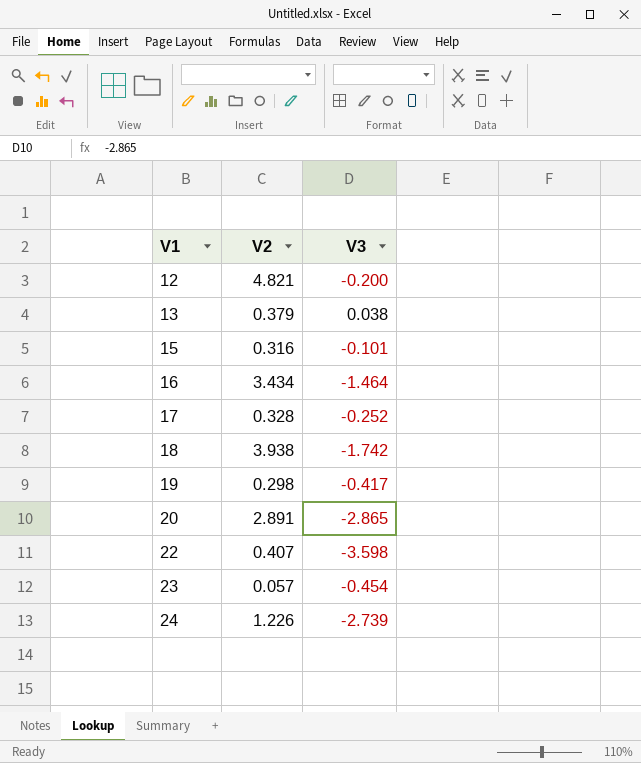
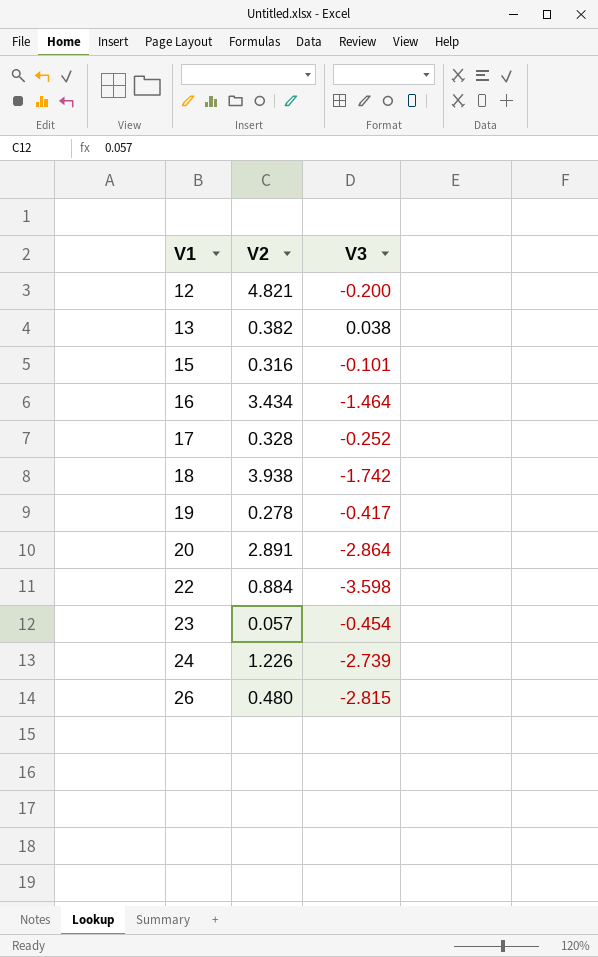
13 | V2: 0.379 -> 0.382
19 | V2: 0.298 -> 0.278
20 | V3: -2.865 -> -2.864
22 | V2: 0.407 -> 0.884
row 26: none -> 0.480 | -2.815

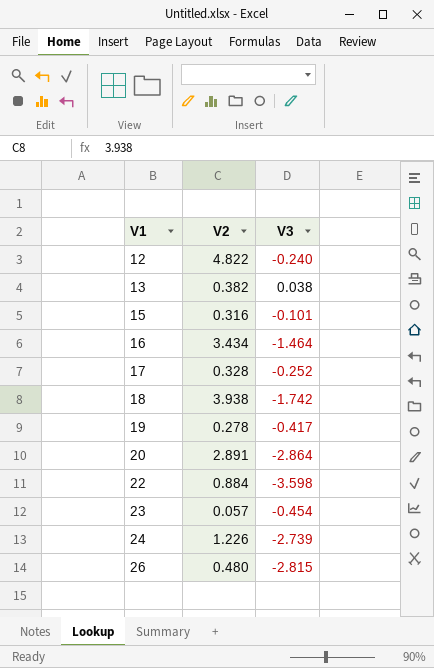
12 | V2: 4.821 -> 4.822
12 | V3: -0.200 -> -0.240

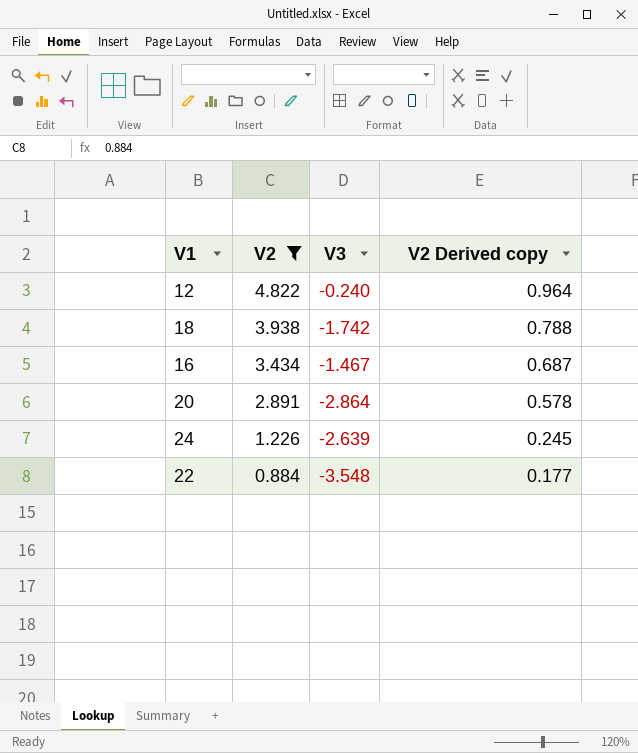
filter: none -> V2 >= 0.884
row order: V1 ascending -> V2 descending
column V2 Derived copy | formula: none -> [V2] * 0.2
16 | V3: -1.464 -> -1.467
24 | V3: -2.739 -> -2.639
22 | V3: -3.598 -> -3.548

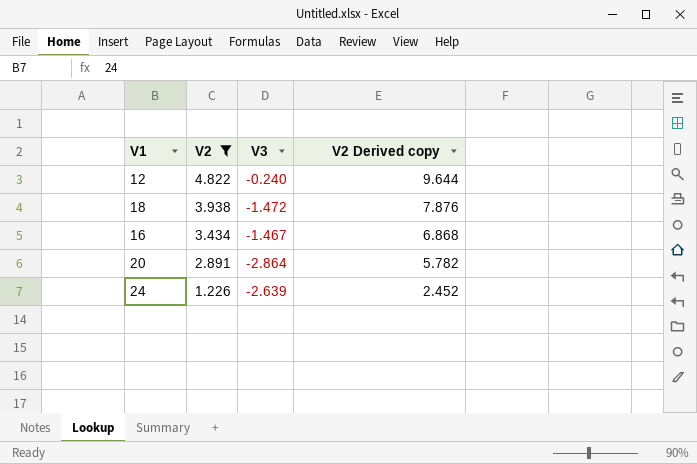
column V2 Derived copy | formula: [V2] * 0.2 -> [V2] * 2
row 22: 0.884 | -3.548 | 0.177 -> none
18 | V3: -1.742 -> -1.472

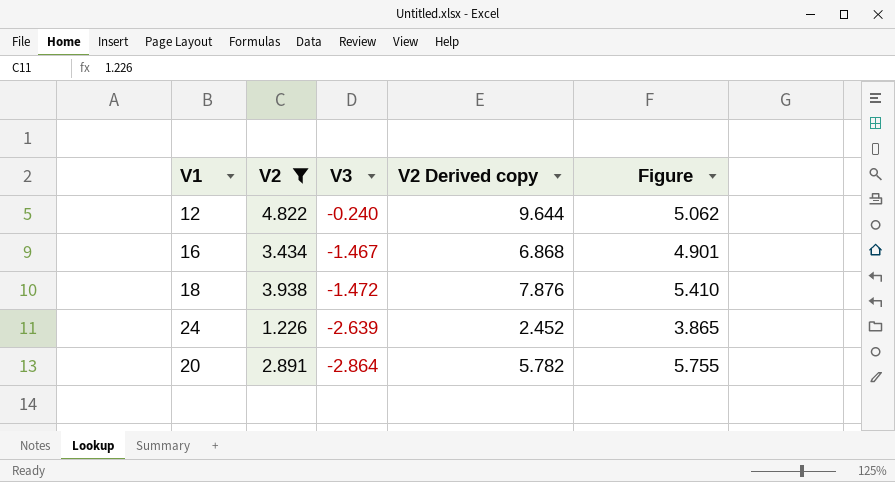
row order: V2 descending -> V3 descending
column Figure | formula: none -> [V2] - [V3]

